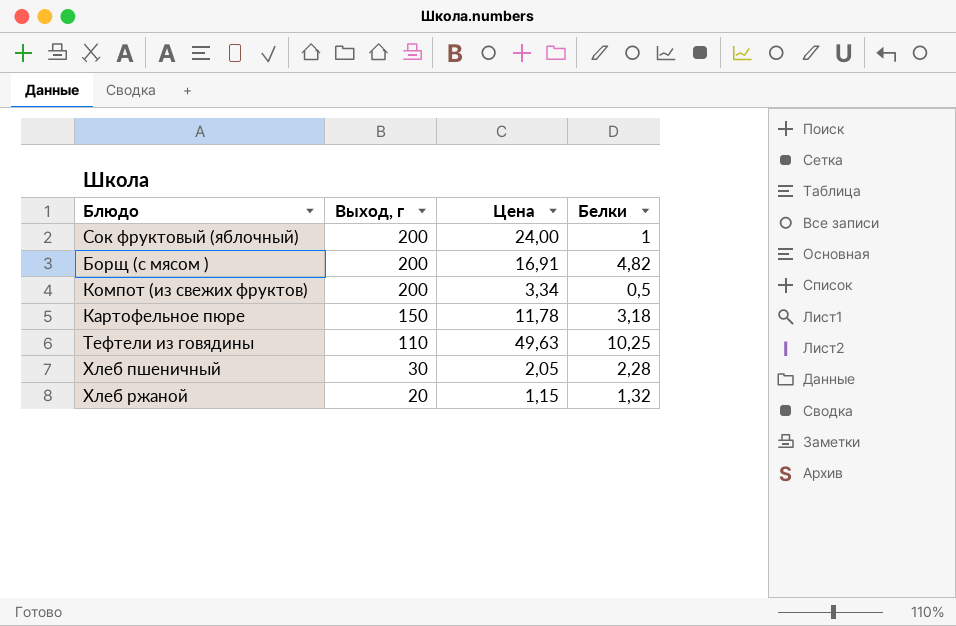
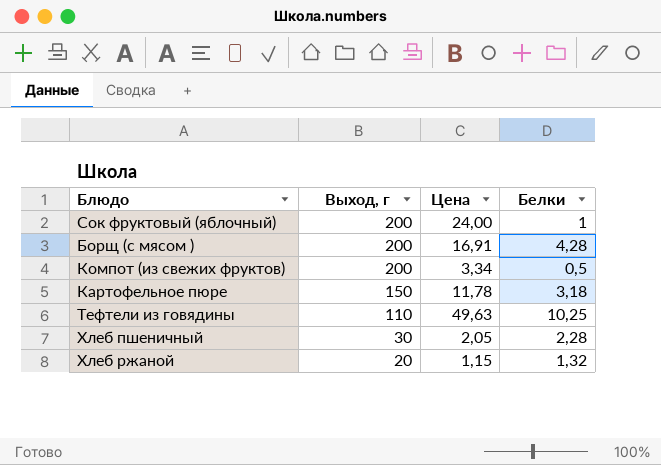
Борщ (с мясом ) | Белки: 4,82 -> 4,28

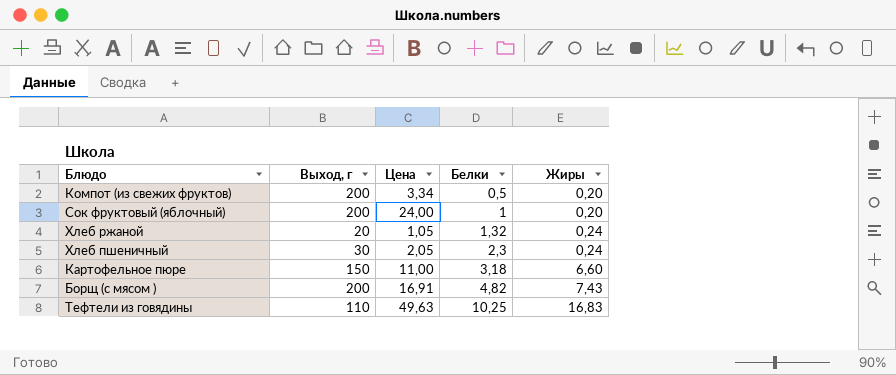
row order: Выход, г descending -> Белки ascending
column Жиры | position: none -> 5
Хлеб ржаной | Цена: 1,15 -> 1,05
Хлеб пшеничный | Белки: 2,28 -> 2,3
Картофельное пюре | Цена: 11,78 -> 11,00
Борщ (с мясом ) | Белки: 4,28 -> 4,82

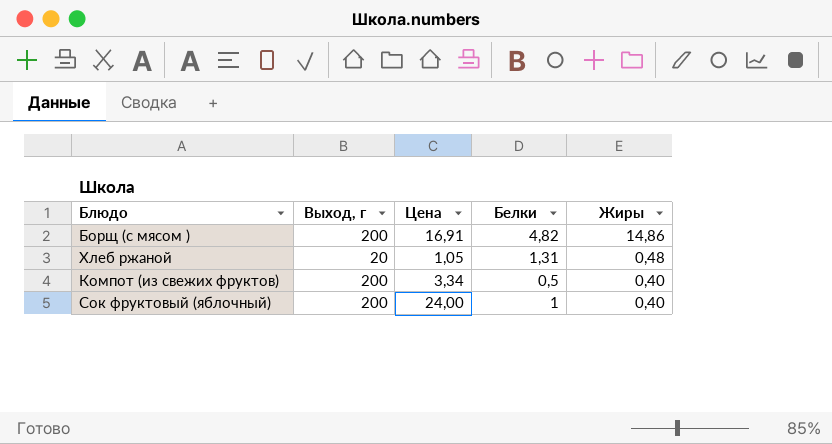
row order: Белки ascending -> Жиры descending
row Хлеб пшеничный: 30 | 2,05 | 2,3 | 0,24 -> none
row Картофельное пюре: 150 | 11,00 | 3,18 | 6,60 -> none
row Тефтели из говядины: 110 | 49,63 | 10,25 | 16,83 -> none
Борщ (с мясом ) | Жиры: 7,43 -> 14,86
Хлеб ржаной | Белки: 1,32 -> 1,31
Хлеб ржаной | Жиры: 0,24 -> 0,48
Компот (из свежих фруктов) | Жиры: 0,20 -> 0,40
Сок фруктовый (яблочный) | Жиры: 0,20 -> 0,40

